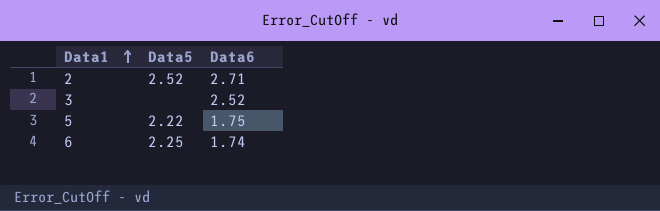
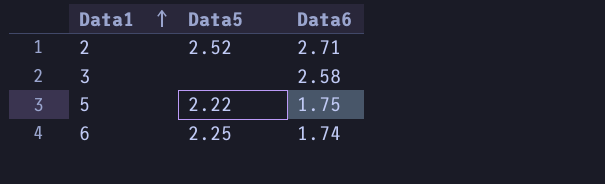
3 | Data6: 2.52 -> 2.58

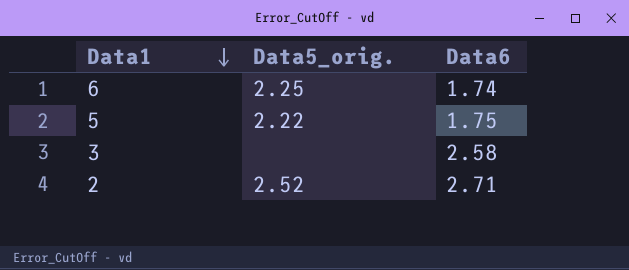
row order: Data1 ascending -> Data1 descending
column name: Data5 -> Data5_orig.

